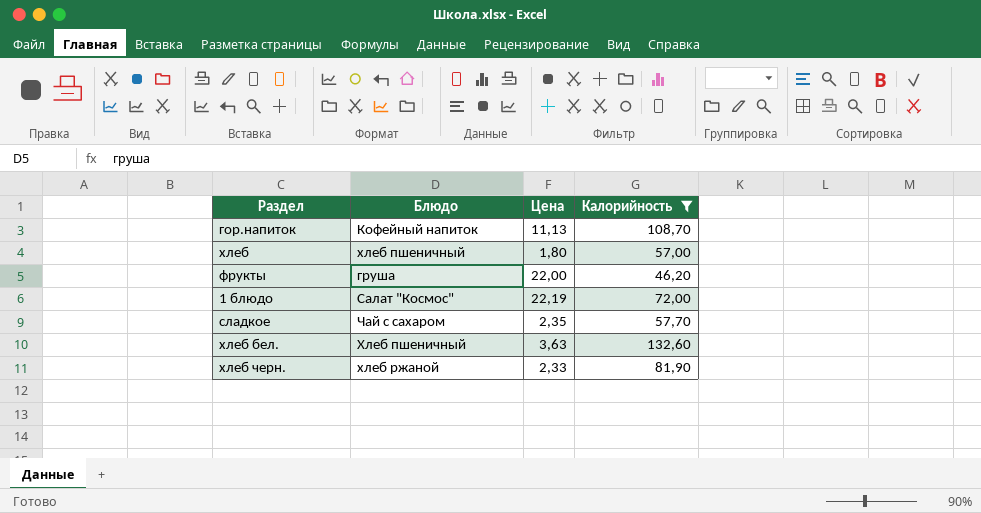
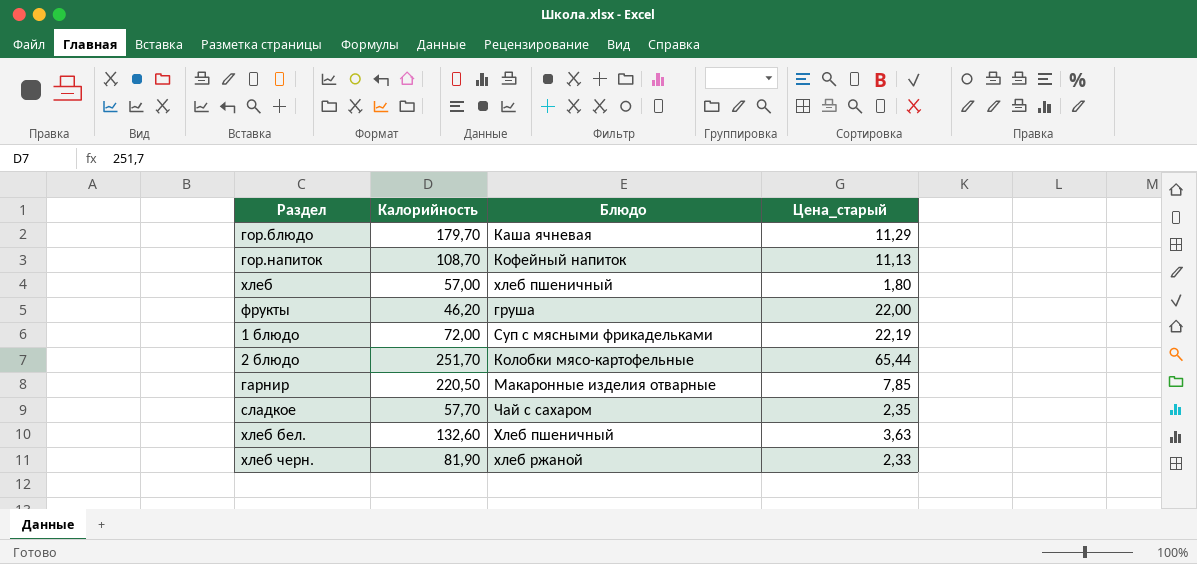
filter: Калорийность <= 132,60 -> none
column Калорийность | position: 4 -> 2
column name: Цена -> Цена_старый
1 блюдо | Блюдо: Салат "Космос" -> Суп с мясными фрикадельками

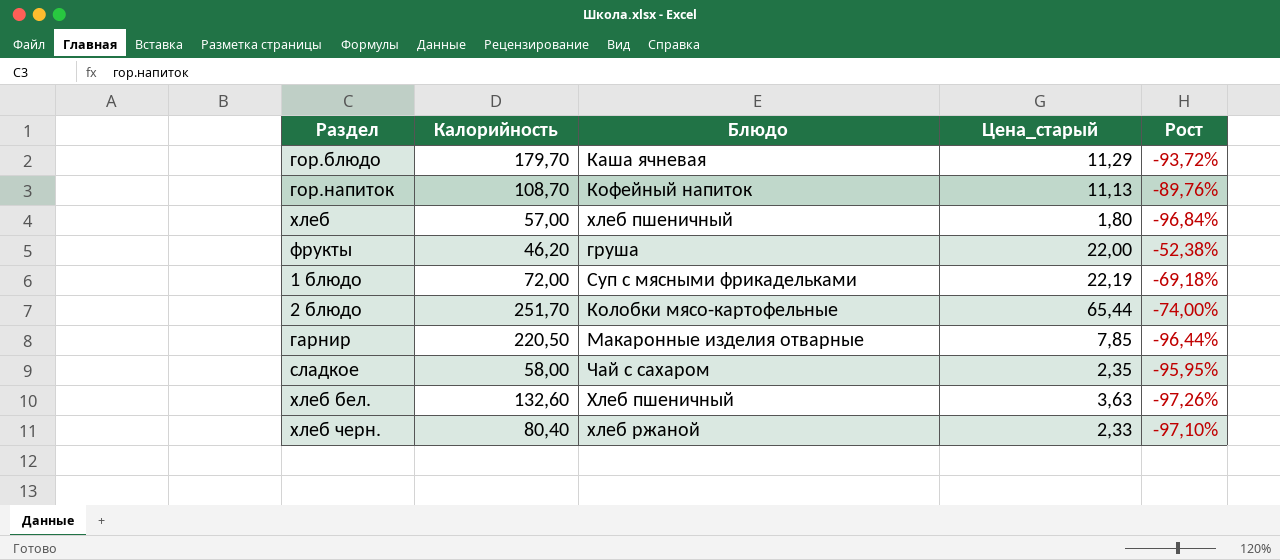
column Рост | formula: none -> ([Цена_старый] - [Калорийность]) / [Калорийность]
сладкое | Калорийность: 57,70 -> 58,00
хлеб черн. | Калорийность: 81,90 -> 80,40

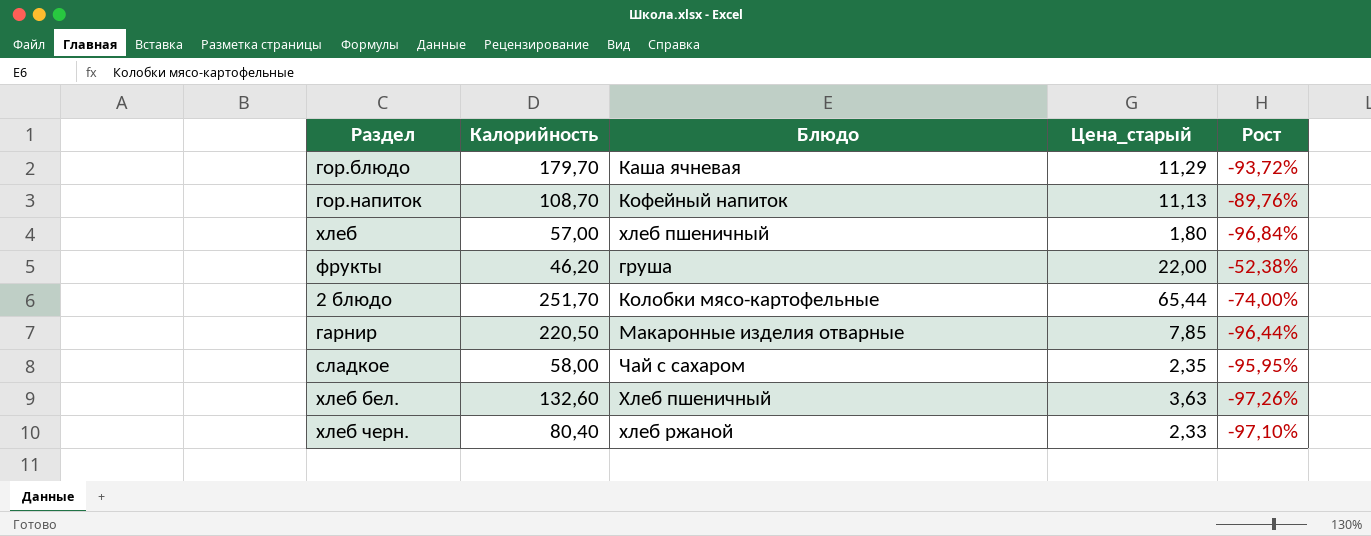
row 1 блюдо: 72,00 | Суп с мясными фрикадельками | 22,19 | -69,18% -> none

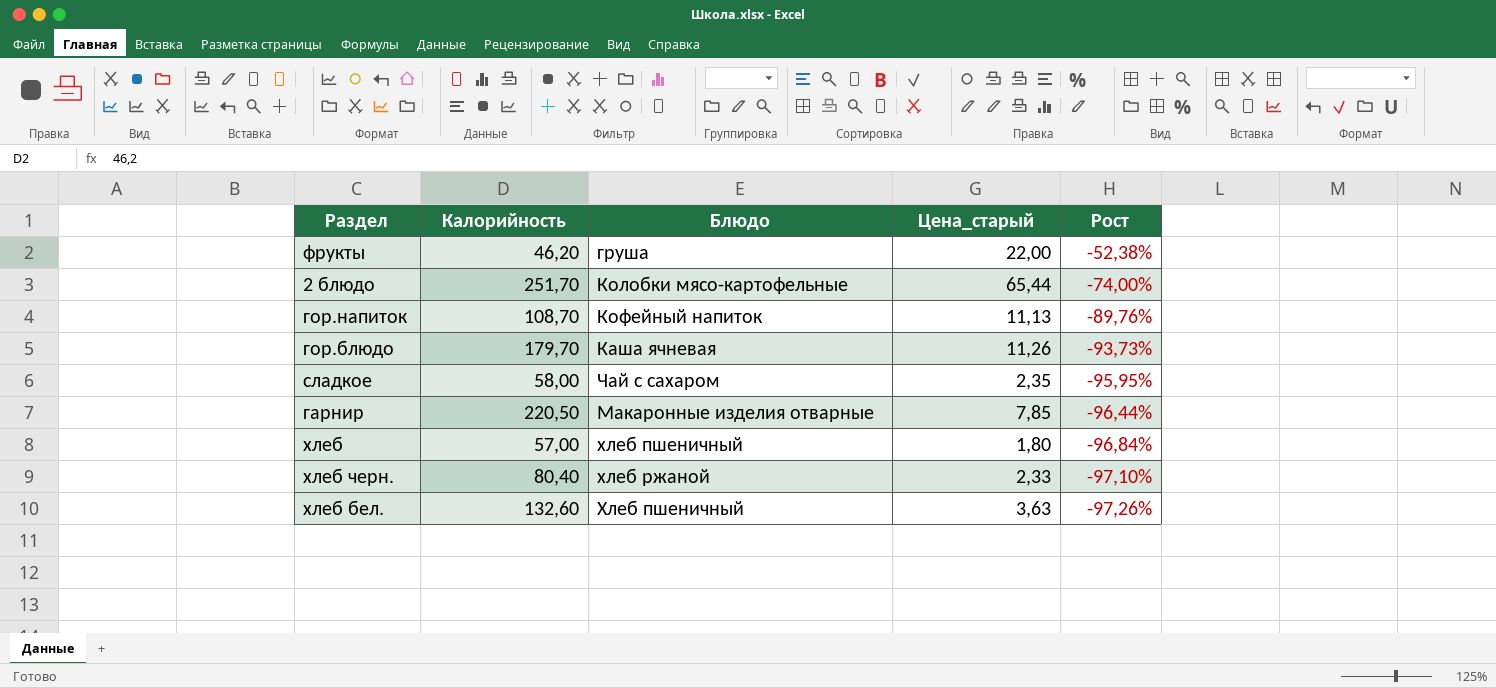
row order: none -> Рост descending
гор.блюдо | Цена_старый: 11,29 -> 11,26
гор.блюдо | Рост: -93,72% -> -93,73%

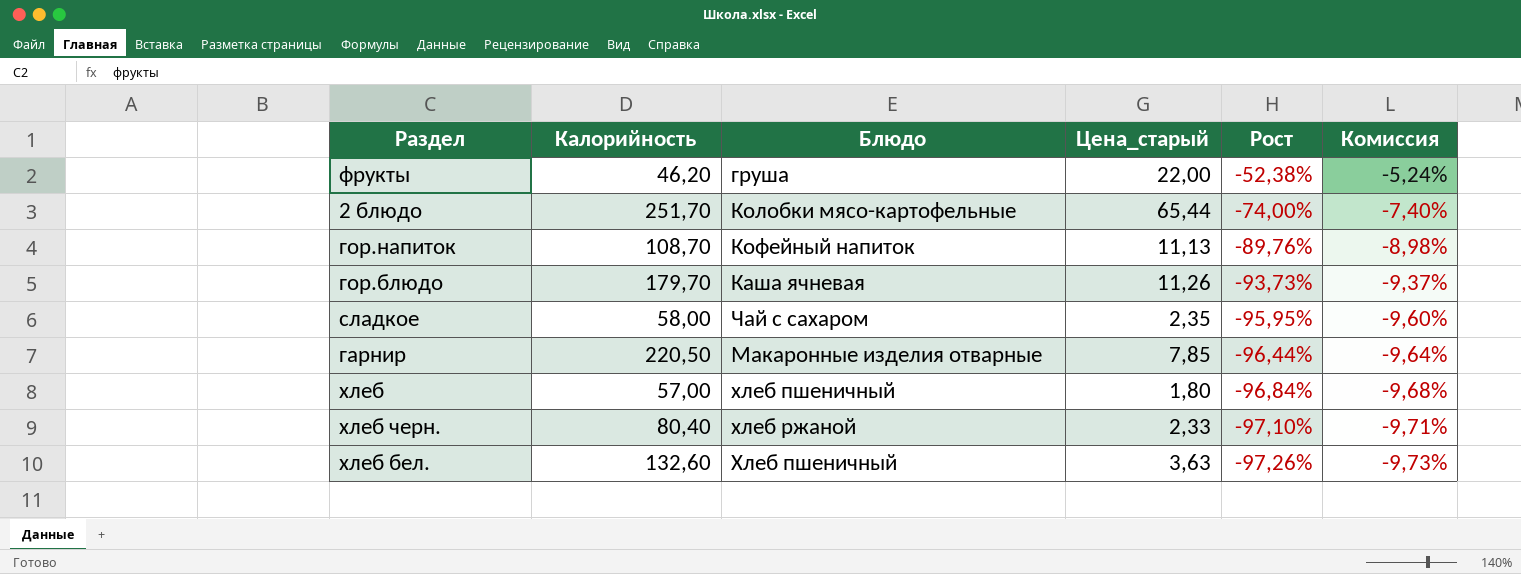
column Комиссия | formula: none -> [Рост] * 0,1

